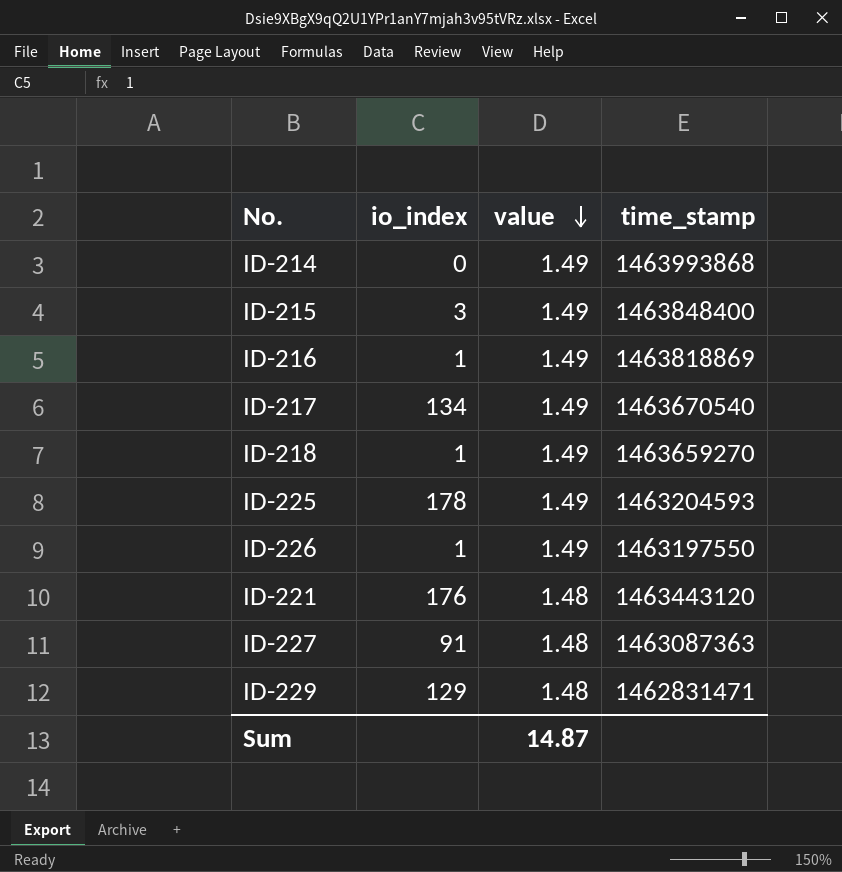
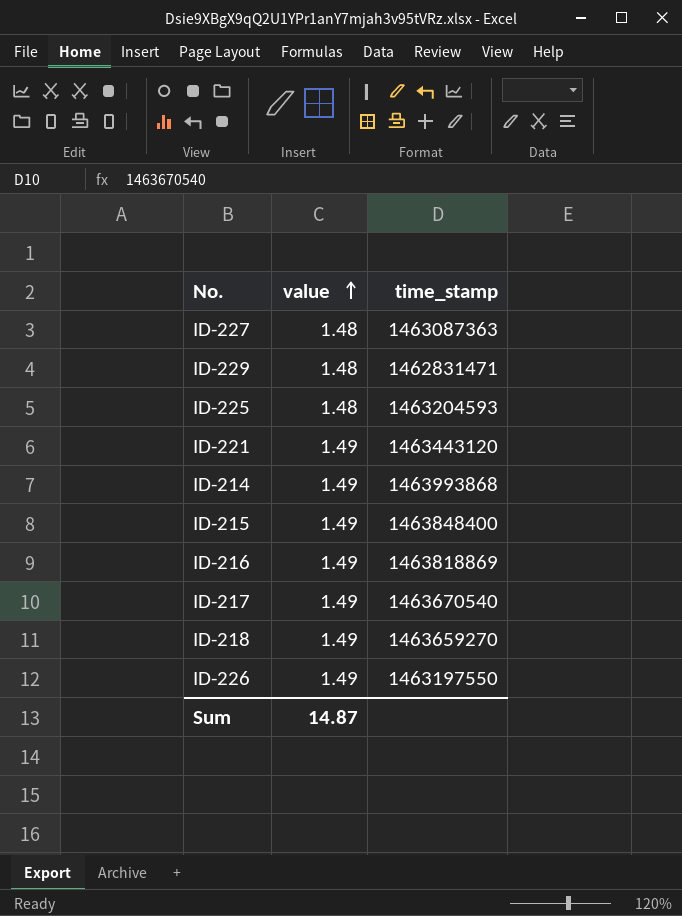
row order: value descending -> value ascending
column io_index | position: 2 -> none
ID-225 | value: 1.49 -> 1.48
ID-221 | value: 1.48 -> 1.49

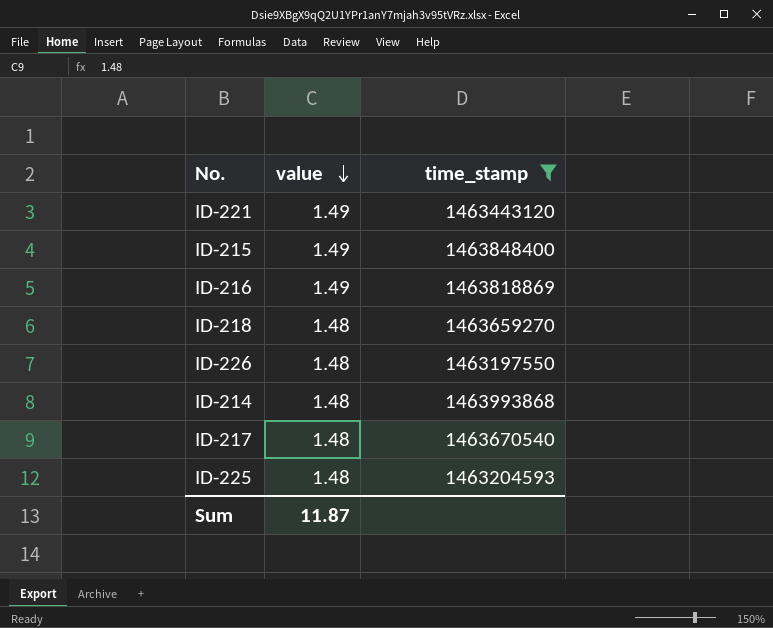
filter: none -> time_stamp >= 1463197550
row order: value ascending -> value descending
ID-218 | value: 1.49 -> 1.48
ID-226 | value: 1.49 -> 1.48
ID-214 | value: 1.49 -> 1.48
ID-217 | value: 1.49 -> 1.48
Sum | value: 14.87 -> 11.87

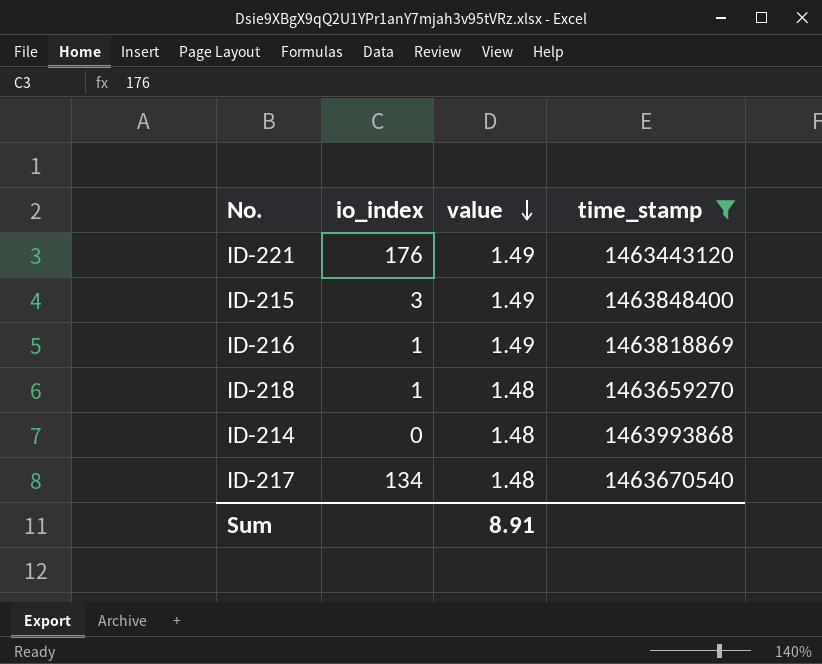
column io_index | position: none -> 2
row ID-226: 1.48 | 1463197550 -> none
row ID-225: 1.48 | 1463204593 -> none
Sum | value: 11.87 -> 8.91

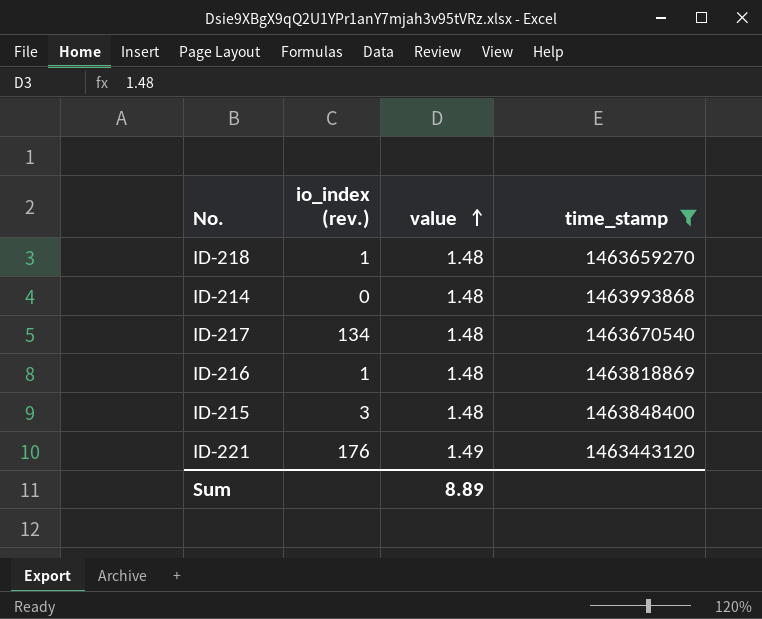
row order: value descending -> value ascending
column name: io_index -> io_index (rev.)
ID-216 | value: 1.49 -> 1.48
ID-215 | value: 1.49 -> 1.48
Sum | value: 8.91 -> 8.89

